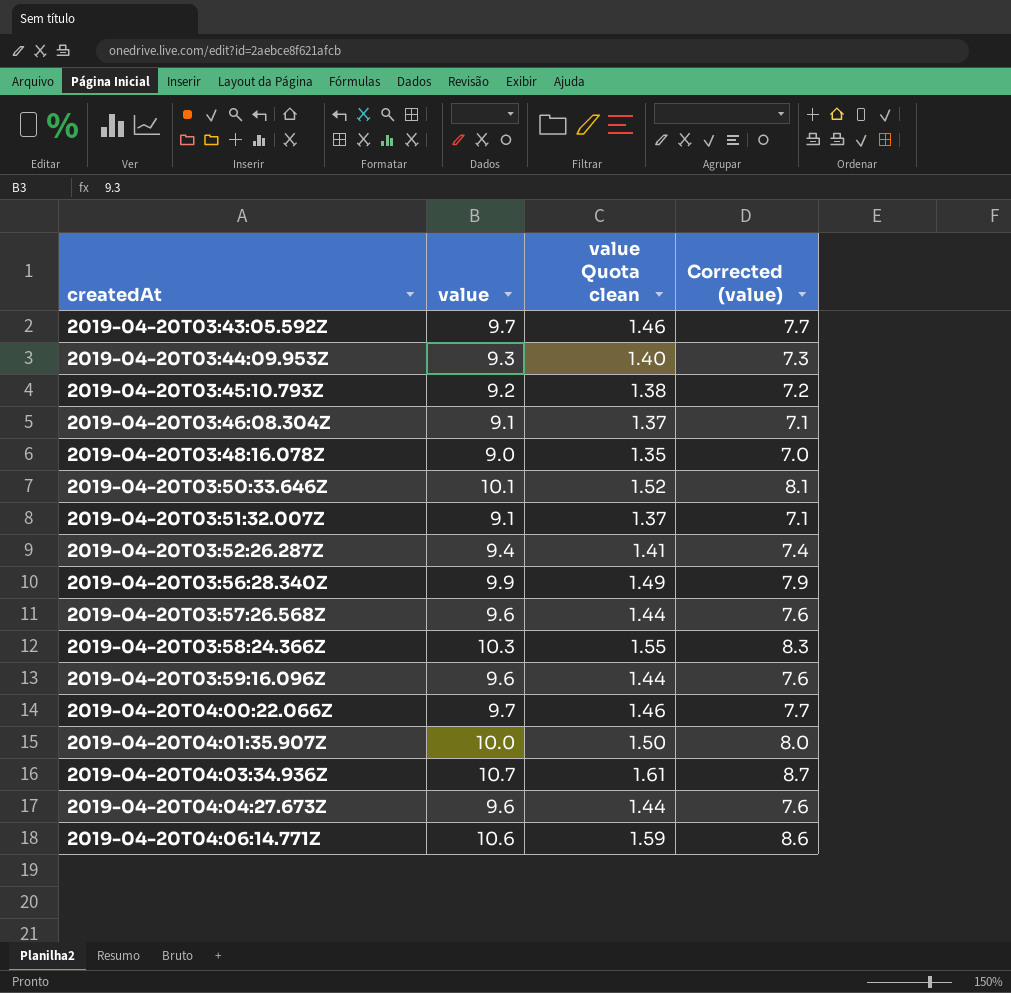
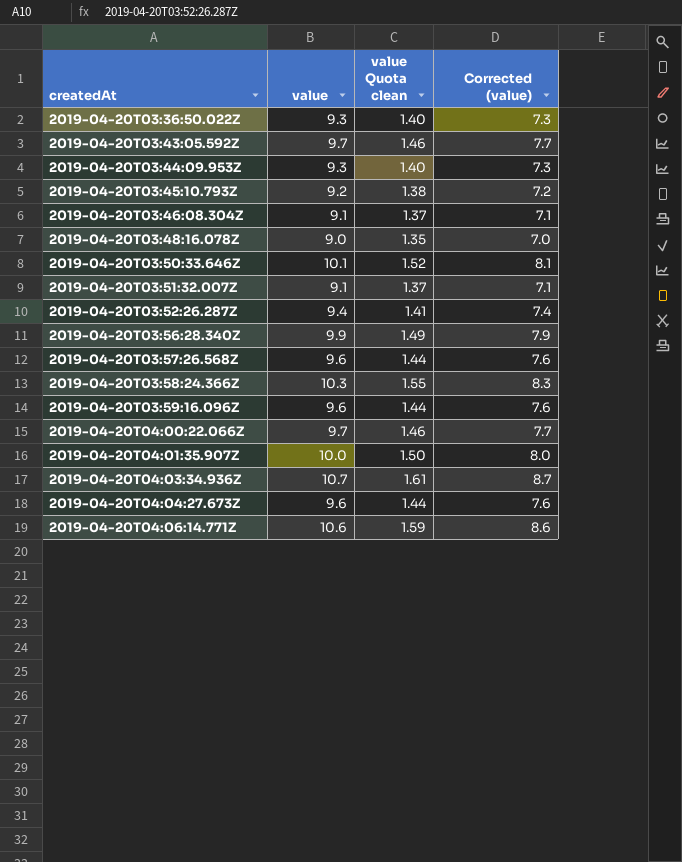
row 2019-04-20T03:36:50.022Z: none -> 9.3 | 1.40 | 7.3

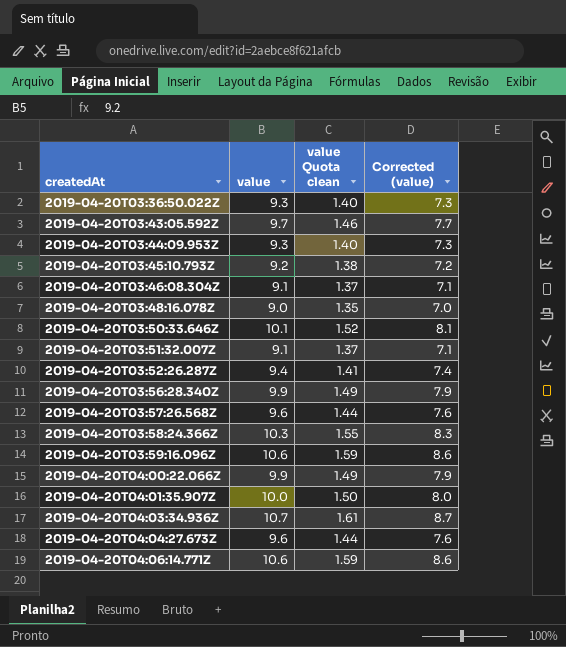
2019-04-20T03:59:16.096Z | value: 9.6 -> 10.6
2019-04-20T03:59:16.096Z | value Quota clean: 1.44 -> 1.59
2019-04-20T03:59:16.096Z | Corrected (value): 7.6 -> 8.6
2019-04-20T04:00:22.066Z | value: 9.7 -> 9.9
2019-04-20T04:00:22.066Z | value Quota clean: 1.46 -> 1.49
2019-04-20T04:00:22.066Z | Corrected (value): 7.7 -> 7.9

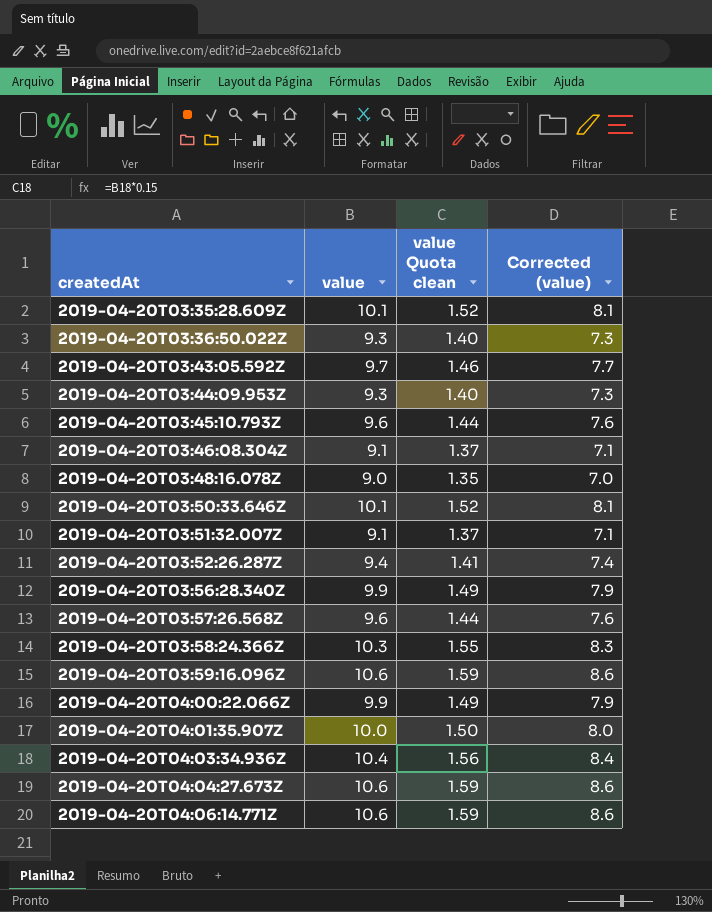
row 2019-04-20T03:35:28.609Z: none -> 10.1 | 1.52 | 8.1
2019-04-20T03:45:10.793Z | value: 9.2 -> 9.6
2019-04-20T03:45:10.793Z | value Quota clean: 1.38 -> 1.44
2019-04-20T03:45:10.793Z | Corrected (value): 7.2 -> 7.6
2019-04-20T04:03:34.936Z | value: 10.7 -> 10.4
2019-04-20T04:03:34.936Z | value Quota clean: 1.61 -> 1.56
2019-04-20T04:03:34.936Z | Corrected (value): 8.7 -> 8.4
2019-04-20T04:04:27.673Z | value: 9.6 -> 10.6
2019-04-20T04:04:27.673Z | value Quota clean: 1.44 -> 1.59
2019-04-20T04:04:27.673Z | Corrected (value): 7.6 -> 8.6

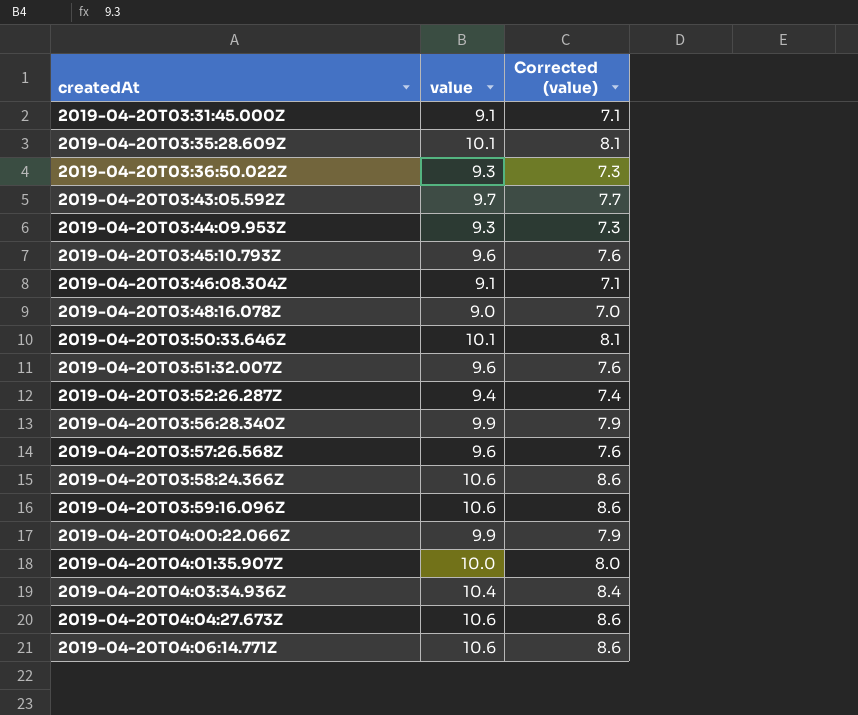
column value Quota clean | formula: [value] * 0.15 -> none
row 2019-04-20T03:31:45.000Z: none -> 9.1 | 7.1
2019-04-20T03:51:32.007Z | value: 9.1 -> 9.6
2019-04-20T03:51:32.007Z | Corrected (value): 7.1 -> 7.6
2019-04-20T03:58:24.366Z | value: 10.3 -> 10.6
2019-04-20T03:58:24.366Z | Corrected (value): 8.3 -> 8.6

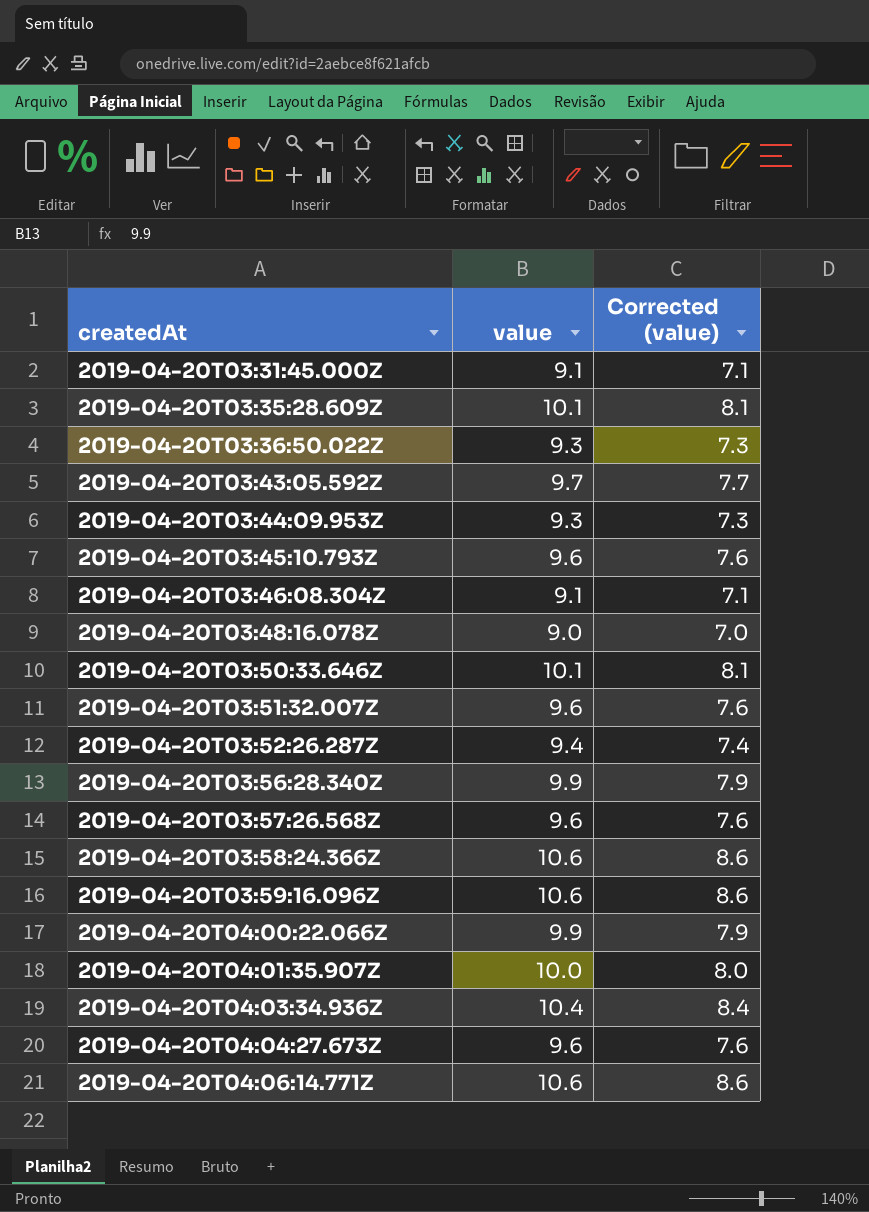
2019-04-20T04:04:27.673Z | value: 10.6 -> 9.6
2019-04-20T04:04:27.673Z | Corrected (value): 8.6 -> 7.6

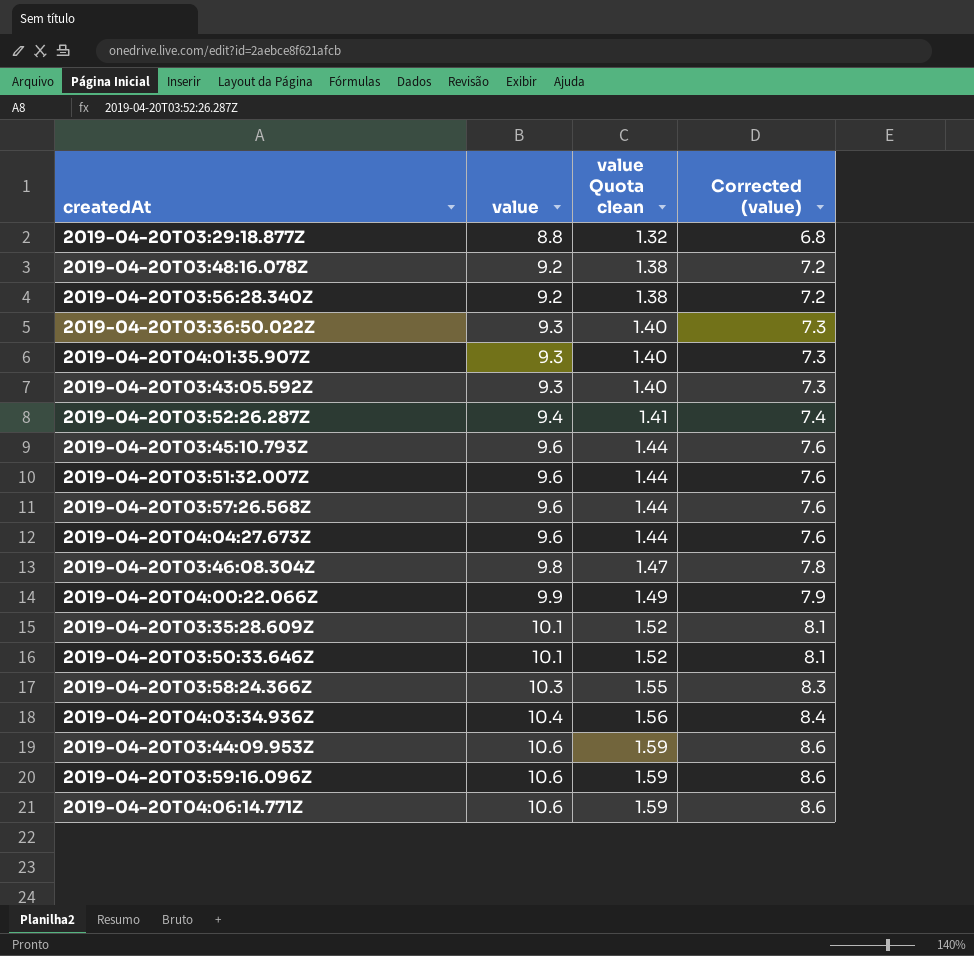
row order: createdAt ascending -> value ascending
column value Quota clean | formula: none -> [value] * 0.15
row 2019-04-20T03:31:45.000Z: 9.1 | 7.1 -> none
row 2019-04-20T03:29:18.877Z: none -> 8.8 | 1.32 | 6.8
2019-04-20T03:48:16.078Z | value: 9.0 -> 9.2
2019-04-20T03:48:16.078Z | Corrected (value): 7.0 -> 7.2
2019-04-20T03:56:28.340Z | value: 9.9 -> 9.2
2019-04-20T03:56:28.340Z | Corrected (value): 7.9 -> 7.2
2019-04-20T04:01:35.907Z | value: 10.0 -> 9.3
2019-04-20T04:01:35.907Z | Corrected (value): 8.0 -> 7.3
2019-04-20T03:43:05.592Z | value: 9.7 -> 9.3
2019-04-20T03:43:05.592Z | Corrected (value): 7.7 -> 7.3
2019-04-20T03:46:08.304Z | value: 9.1 -> 9.8
2019-04-20T03:46:08.304Z | Corrected (value): 7.1 -> 7.8
2019-04-20T03:58:24.366Z | value: 10.6 -> 10.3
2019-04-20T03:58:24.366Z | Corrected (value): 8.6 -> 8.3
2019-04-20T03:44:09.953Z | value: 9.3 -> 10.6
2019-04-20T03:44:09.953Z | Corrected (value): 7.3 -> 8.6

